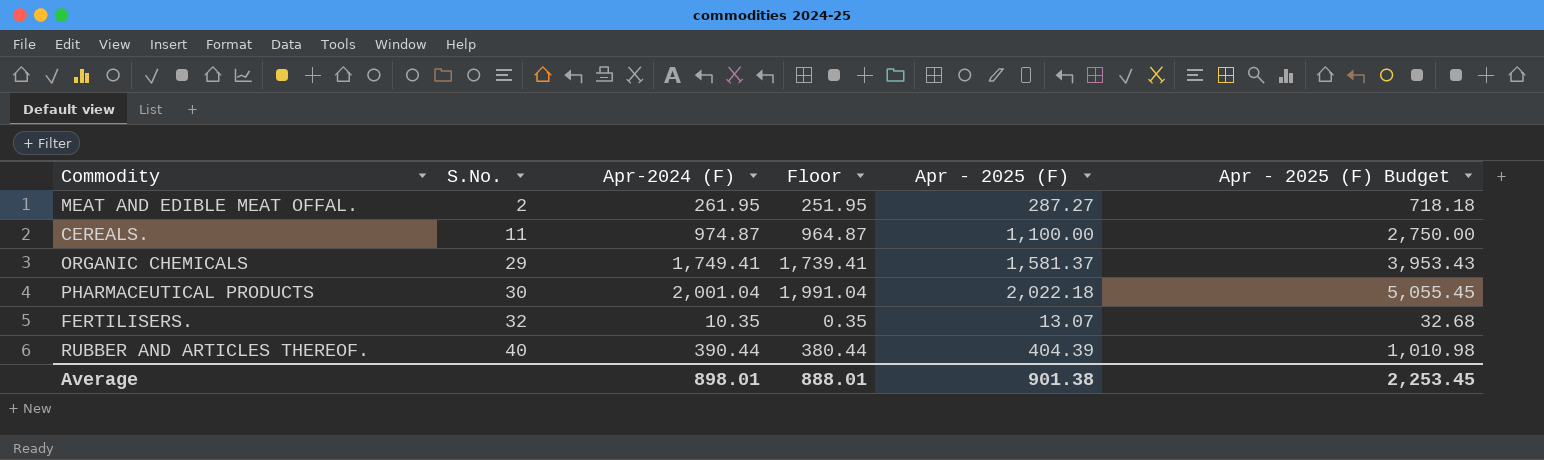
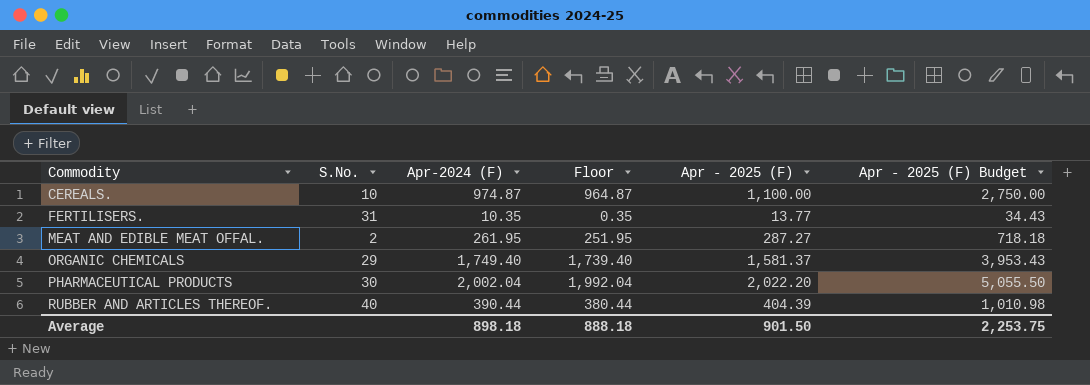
row order: S.No. ascending -> Commodity ascending
CEREALS. | S.No.: 11 -> 10
FERTILISERS. | S.No.: 32 -> 31
FERTILISERS. | Apr - 2025 (F): 13.07 -> 13.77
FERTILISERS. | Apr - 2025 (F) Budget: 32.68 -> 34.43
ORGANIC CHEMICALS | Apr-2024 (F): 1,749.41 -> 1,749.40
ORGANIC CHEMICALS | Floor: 1,739.41 -> 1,739.40
PHARMACEUTICAL PRODUCTS | Apr-2024 (F): 2,001.04 -> 2,002.04
PHARMACEUTICAL PRODUCTS | Floor: 1,991.04 -> 1,992.04
PHARMACEUTICAL PRODUCTS | Apr - 2025 (F): 2,022.18 -> 2,022.20
PHARMACEUTICAL PRODUCTS | Apr - 2025 (F) Budget: 5,055.45 -> 5,055.50
Average | Apr-2024 (F): 898.01 -> 898.18
Average | Floor: 888.01 -> 888.18
Average | Apr - 2025 (F): 901.38 -> 901.50
Average | Apr - 2025 (F) Budget: 2,253.45 -> 2,253.75

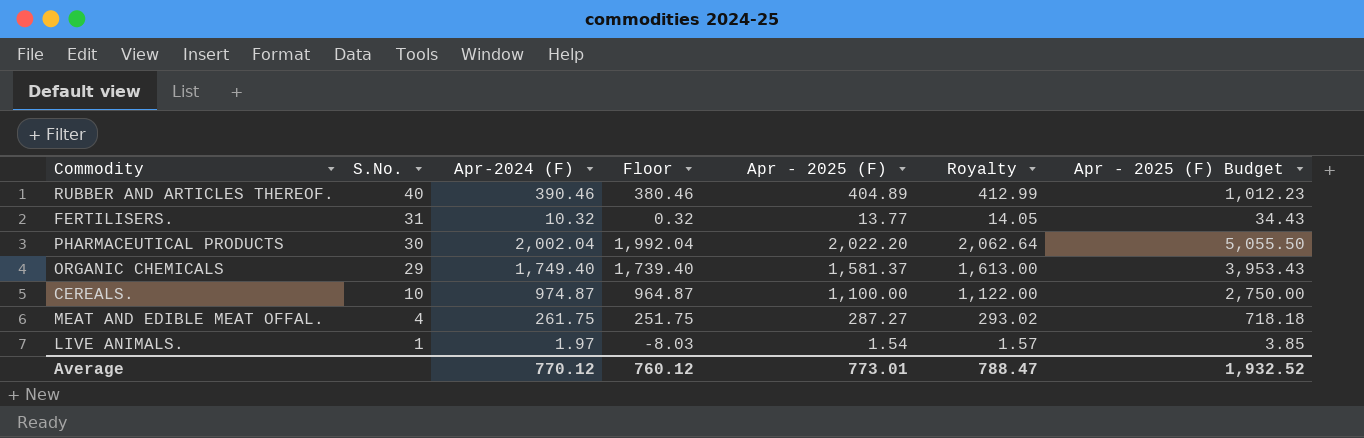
row order: Commodity ascending -> S.No. descending
column Royalty | formula: none -> [Apr - 2025 (F)] * 1.02
RUBBER AND ARTICLES THEREOF. | Apr-2024 (F): 390.44 -> 390.46
RUBBER AND ARTICLES THEREOF. | Floor: 380.44 -> 380.46
RUBBER AND ARTICLES THEREOF. | Apr - 2025 (F): 404.39 -> 404.89
RUBBER AND ARTICLES THEREOF. | Apr - 2025 (F) Budget: 1,010.98 -> 1,012.23
FERTILISERS. | Apr-2024 (F): 10.35 -> 10.32
FERTILISERS. | Floor: 0.35 -> 0.32
MEAT AND EDIBLE MEAT OFFAL. | S.No.: 2 -> 4
MEAT AND EDIBLE MEAT OFFAL. | Apr-2024 (F): 261.95 -> 261.75
MEAT AND EDIBLE MEAT OFFAL. | Floor: 251.95 -> 251.75
row LIVE ANIMALS.: none -> 1 | 1.97 | -8.03 | 1.54 | 1.57 | 3.85
Average | Apr-2024 (F): 898.18 -> 770.12
Average | Floor: 888.18 -> 760.12
Average | Apr - 2025 (F): 901.50 -> 773.01
Average | Apr - 2025 (F) Budget: 2,253.75 -> 1,932.52

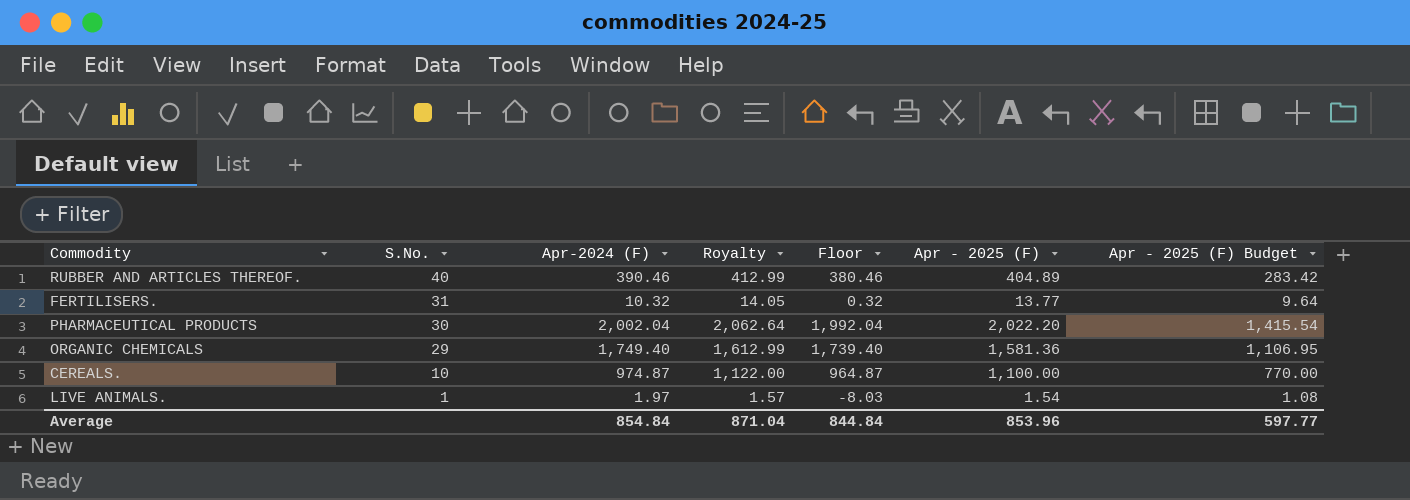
column Royalty | position: 6 -> 4
column Apr - 2025 (F) Budget | formula: [Apr - 2025 (F)] * 2.5 -> [Apr - 2025 (F)] * 0.7
row MEAT AND EDIBLE MEAT OFFAL.: 4 | 261.75 | 251.75 | 287.27 | 293.02 | 718.18 -> none
ORGANIC CHEMICALS | Royalty: 1,613.00 -> 1,612.99
ORGANIC CHEMICALS | Apr - 2025 (F): 1,581.37 -> 1,581.36
Average | Apr-2024 (F): 770.12 -> 854.84
Average | Royalty: 788.47 -> 871.04
Average | Floor: 760.12 -> 844.84
Average | Apr - 2025 (F): 773.01 -> 853.96
Average | Apr - 2025 (F) Budget: 1,932.52 -> 597.77

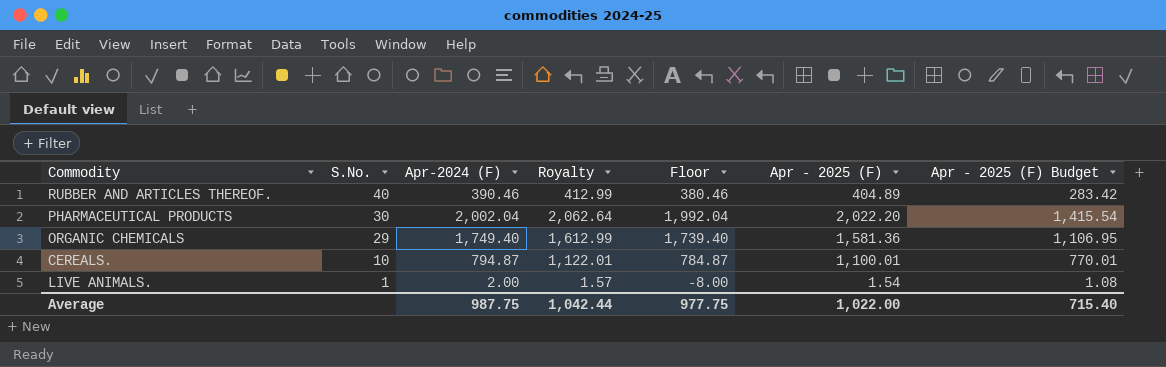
row FERTILISERS.: 31 | 10.32 | 14.05 | 0.32 | 13.77 | 9.64 -> none
CEREALS. | Apr-2024 (F): 974.87 -> 794.87
CEREALS. | Royalty: 1,122.00 -> 1,122.01
CEREALS. | Floor: 964.87 -> 784.87
CEREALS. | Apr - 2025 (F): 1,100.00 -> 1,100.01
CEREALS. | Apr - 2025 (F) Budget: 770.00 -> 770.01
LIVE ANIMALS. | Apr-2024 (F): 1.97 -> 2.00
LIVE ANIMALS. | Floor: -8.03 -> -8.00
Average | Apr-2024 (F): 854.84 -> 987.75
Average | Royalty: 871.04 -> 1,042.44
Average | Floor: 844.84 -> 977.75
Average | Apr - 2025 (F): 853.96 -> 1,022.00
Average | Apr - 2025 (F) Budget: 597.77 -> 715.40

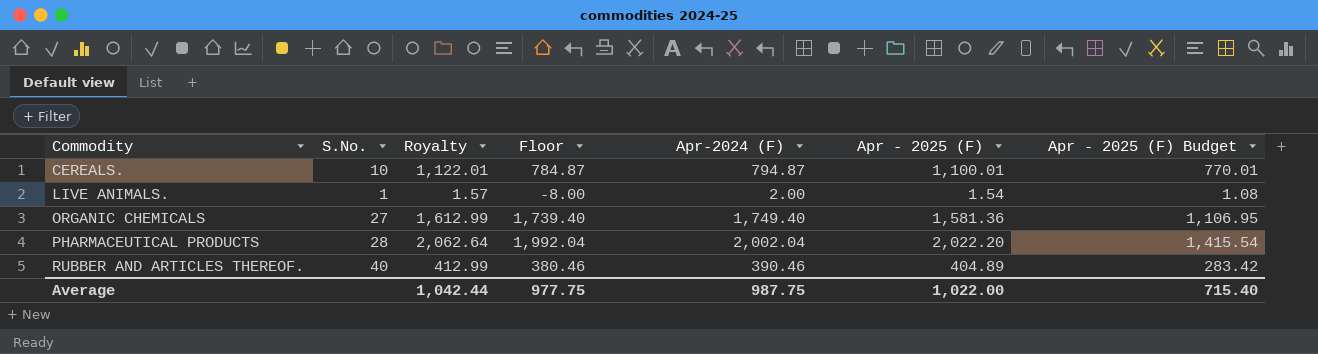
row order: S.No. descending -> Commodity ascending
column Apr-2024 (F) | position: 3 -> 5
ORGANIC CHEMICALS | S.No.: 29 -> 27
PHARMACEUTICAL PRODUCTS | S.No.: 30 -> 28

